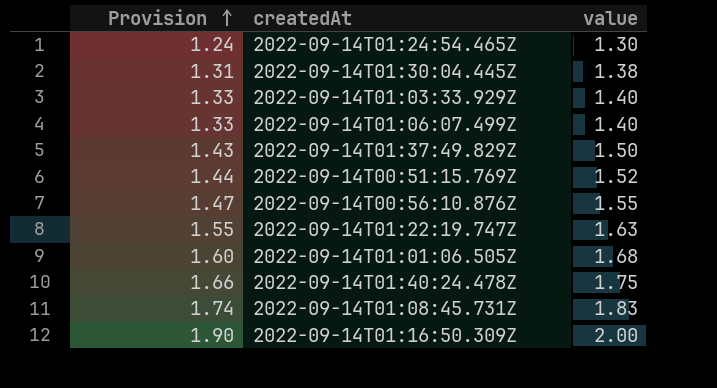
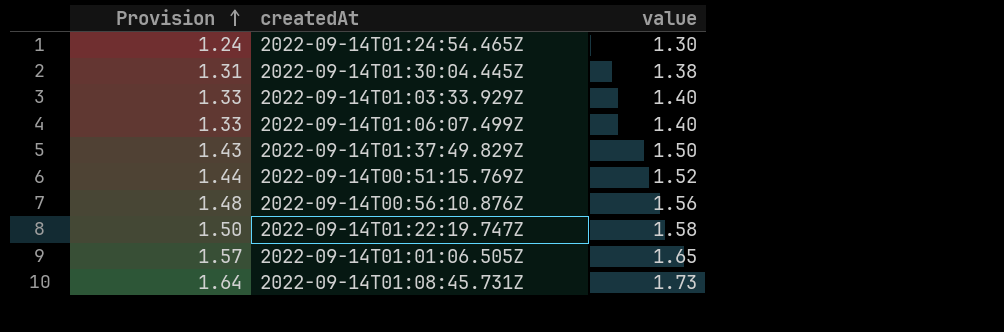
row 2022-09-14T01:40:24.478Z: 1.66 | 1.75 -> none
row 2022-09-14T01:16:50.309Z: 1.90 | 2.00 -> none
2022-09-14T00:56:10.876Z | Provision: 1.47 -> 1.48
2022-09-14T00:56:10.876Z | value: 1.55 -> 1.56
2022-09-14T01:22:19.747Z | Provision: 1.55 -> 1.50
2022-09-14T01:22:19.747Z | value: 1.63 -> 1.58
2022-09-14T01:01:06.505Z | Provision: 1.60 -> 1.57
2022-09-14T01:01:06.505Z | value: 1.68 -> 1.65
2022-09-14T01:08:45.731Z | Provision: 1.74 -> 1.64
2022-09-14T01:08:45.731Z | value: 1.83 -> 1.73

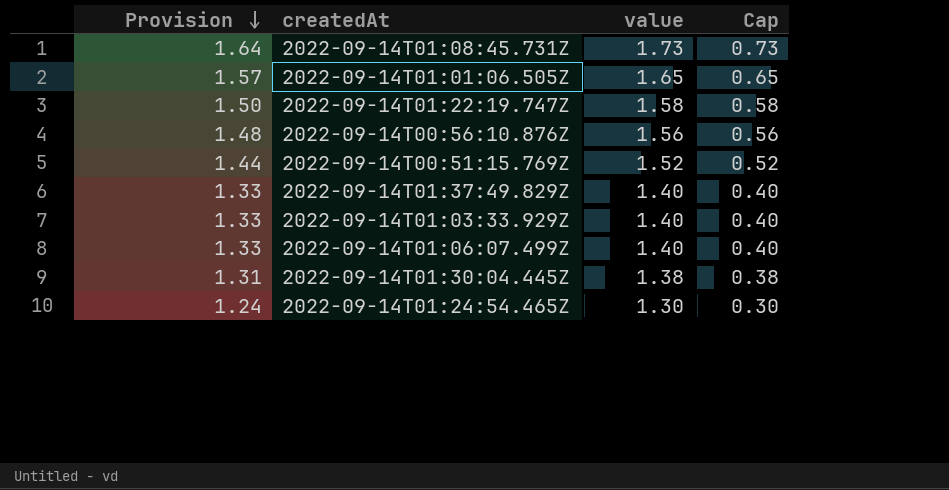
row order: Provision ascending -> Provision descending
column Cap | formula: none -> [value] - 1
2022-09-14T01:37:49.829Z | Provision: 1.43 -> 1.33
2022-09-14T01:37:49.829Z | value: 1.50 -> 1.40

